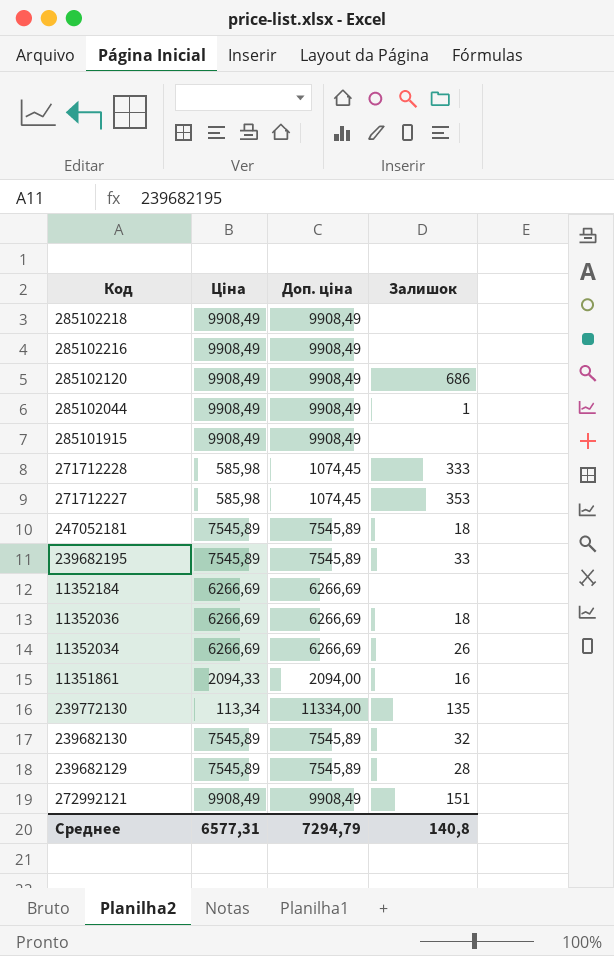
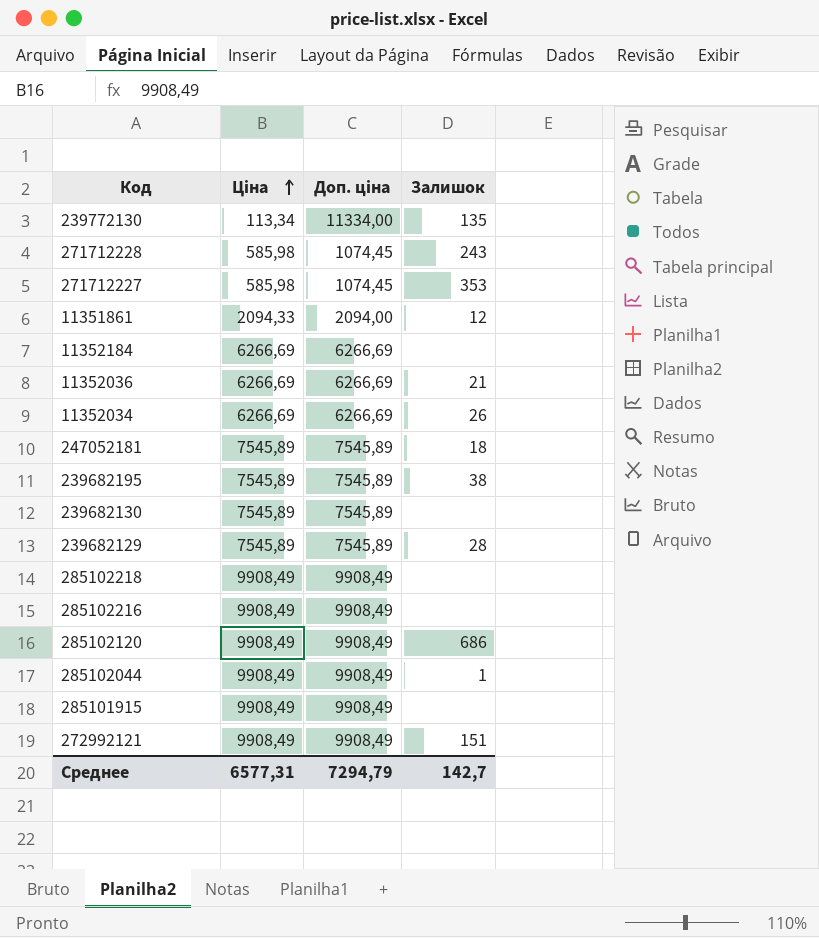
row order: none -> Ціна ascending
271712228 | Залишок: 333 -> 243
11351861 | Залишок: 16 -> 12
11352036 | Залишок: 18 -> 21
239682195 | Залишок: 33 -> 38
239682130 | Залишок: 32 -> none
Среднее | Залишок: 140,8 -> 142,7

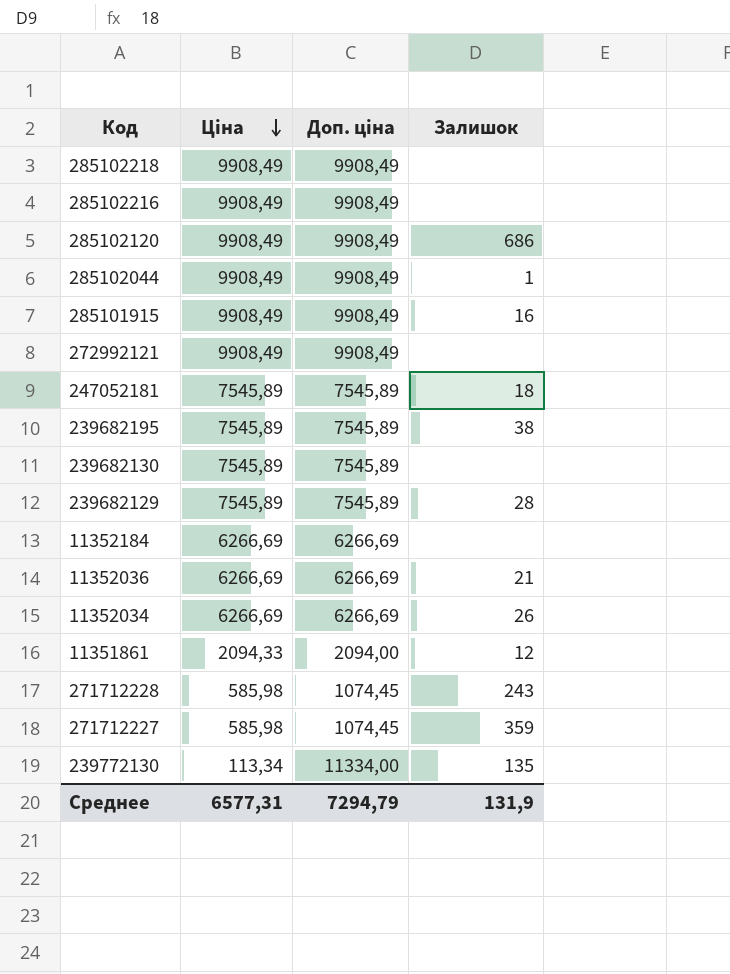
row order: Ціна ascending -> Ціна descending
285101915 | Залишок: none -> 16
272992121 | Залишок: 151 -> none
271712227 | Залишок: 353 -> 359
Среднее | Залишок: 142,7 -> 131,9

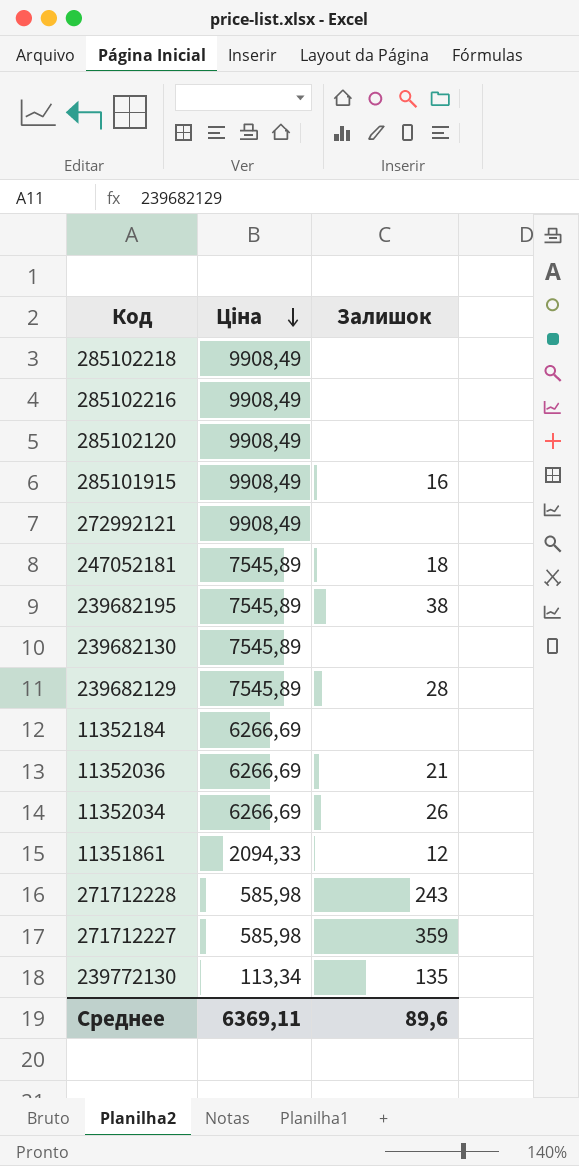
column Доп. ціна | position: 3 -> none
row 285102044: 9908,49 | 9908,49 | 1 -> none
285102120 | Залишок: 686 -> none
Среднее | Ціна: 6577,31 -> 6369,11
Среднее | Залишок: 131,9 -> 89,6

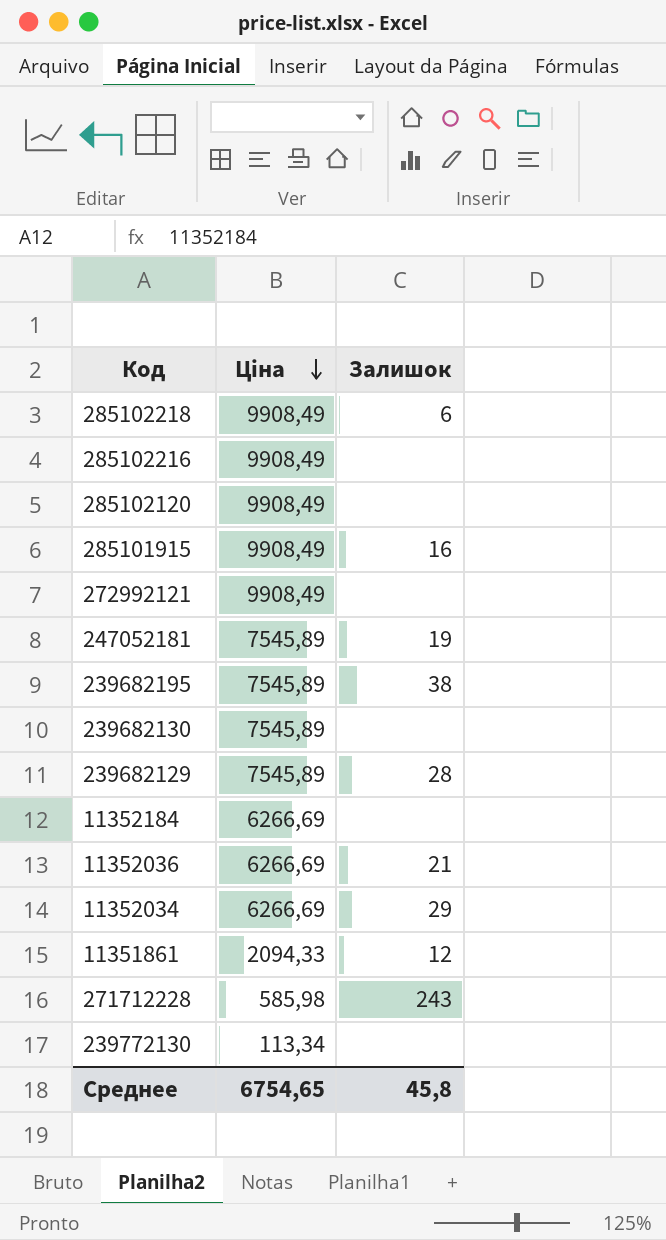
row 271712227: 585,98 | 359 -> none
285102218 | Залишок: none -> 6
247052181 | Залишок: 18 -> 19
11352034 | Залишок: 26 -> 29
239772130 | Залишок: 135 -> none
Среднее | Ціна: 6369,11 -> 6754,65
Среднее | Залишок: 89,6 -> 45,8

